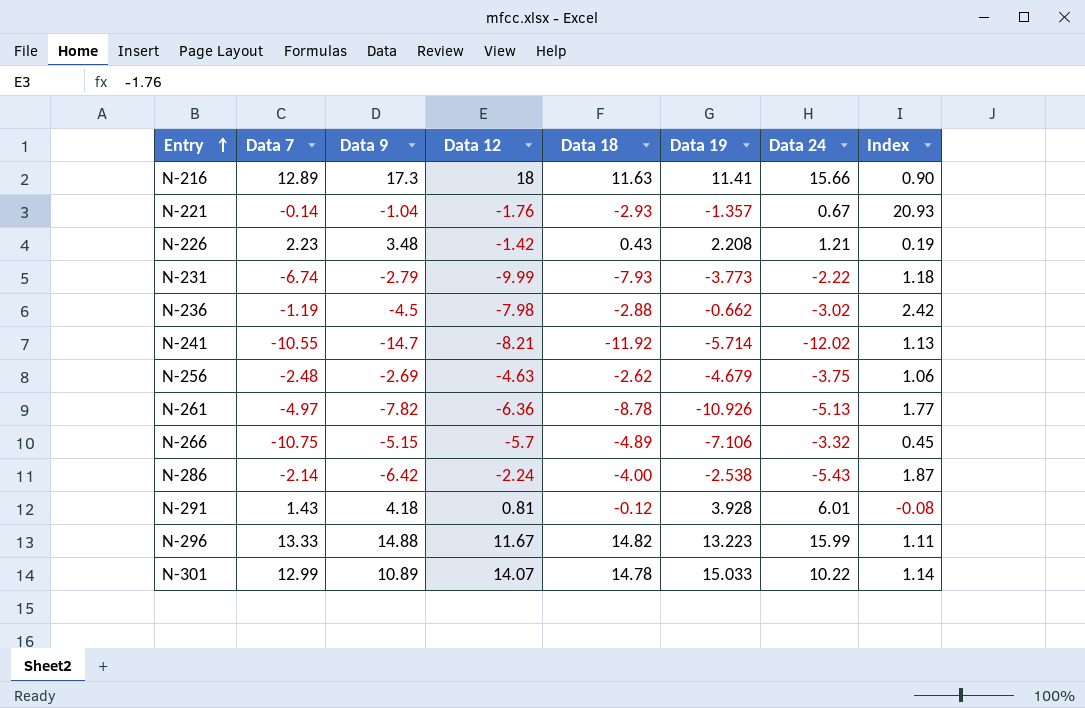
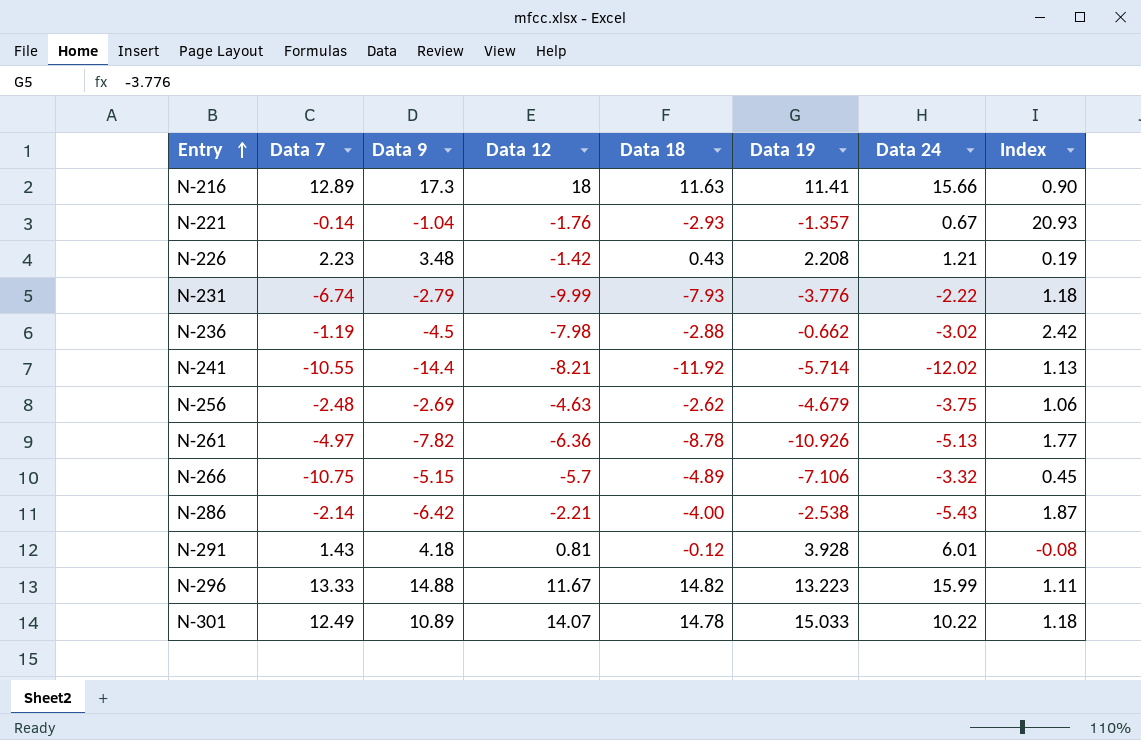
N-231 | Data 19: -3.773 -> -3.776
N-241 | Data 9: -14.7 -> -14.4
N-286 | Data 12: -2.24 -> -2.21
N-301 | Data 7: 12.99 -> 12.49
N-301 | Index: 1.14 -> 1.18

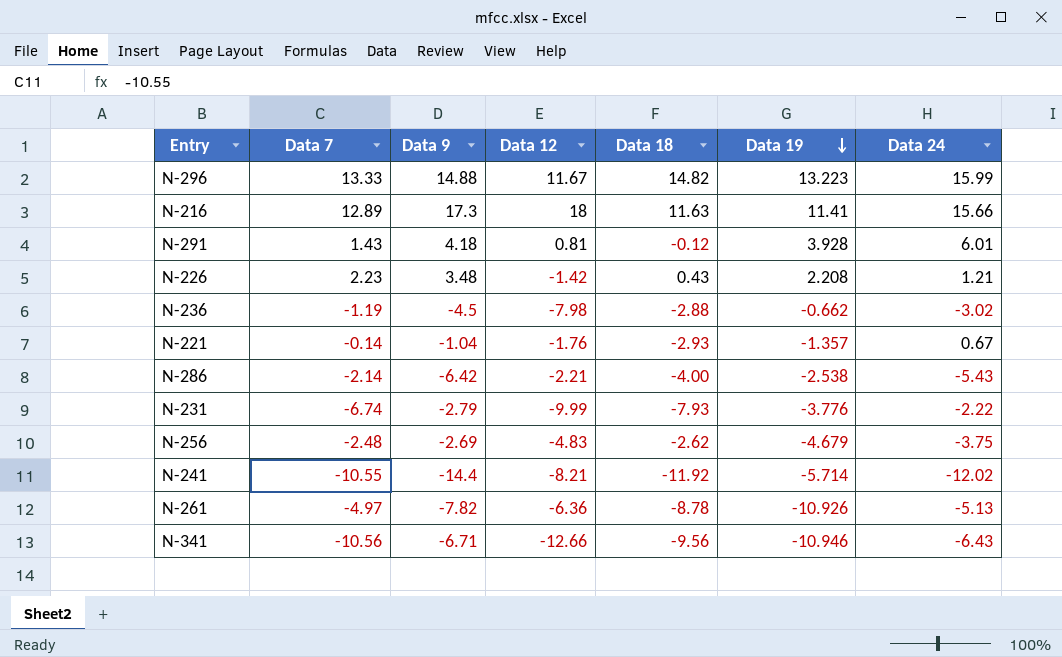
row order: Entry ascending -> Data 19 descending
column Index | formula: [Data 18] / [Data 7] -> none
row N-266: -10.75 | -5.15 | -5.7 | -4.89 | -7.106 | -3.32 | 0.45 -> none
row N-301: 12.49 | 10.89 | 14.07 | 14.78 | 15.033 | 10.22 | 1.18 -> none
N-256 | Data 12: -4.63 -> -4.83
row N-341: none -> -10.56 | -6.71 | -12.66 | -9.56 | -10.946 | -6.43

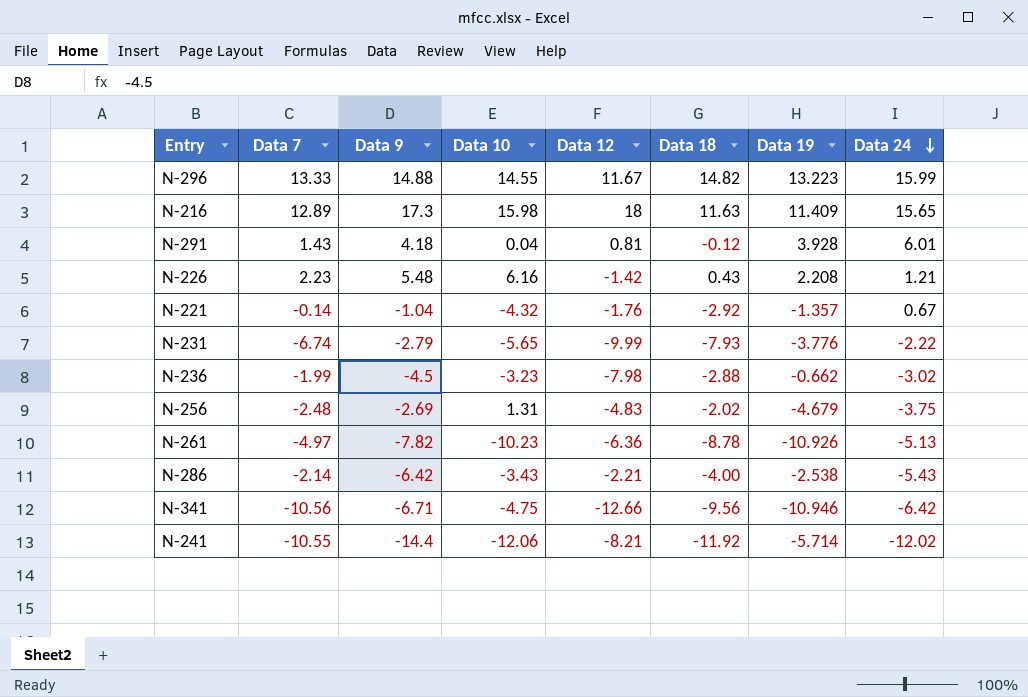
row order: Data 19 descending -> Data 24 descending
column Data 10 | position: none -> 4
N-216 | Data 19: 11.41 -> 11.409
N-216 | Data 24: 15.66 -> 15.65
N-226 | Data 9: 3.48 -> 5.48
N-221 | Data 18: -2.93 -> -2.92
N-236 | Data 7: -1.19 -> -1.99
N-256 | Data 18: -2.62 -> -2.02
N-341 | Data 24: -6.43 -> -6.42

